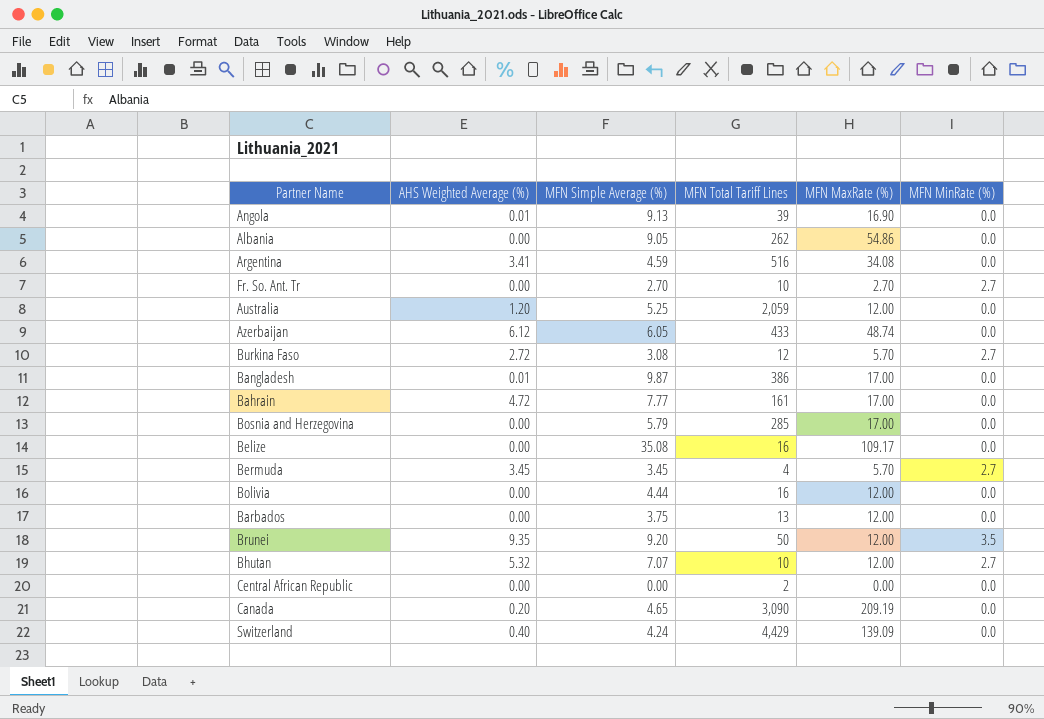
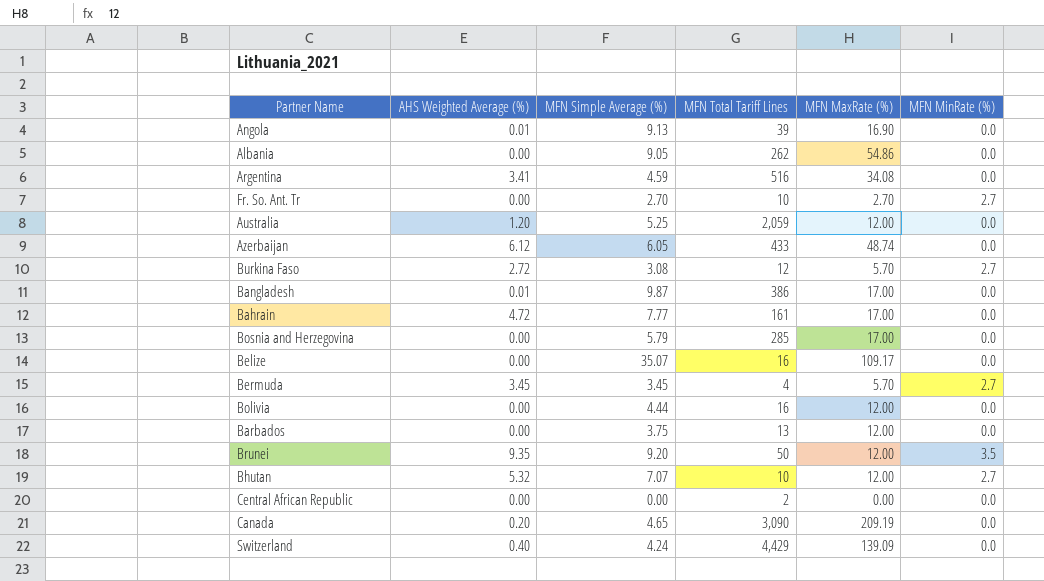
Belize | MFN Simple Average (%): 35.08 -> 35.07

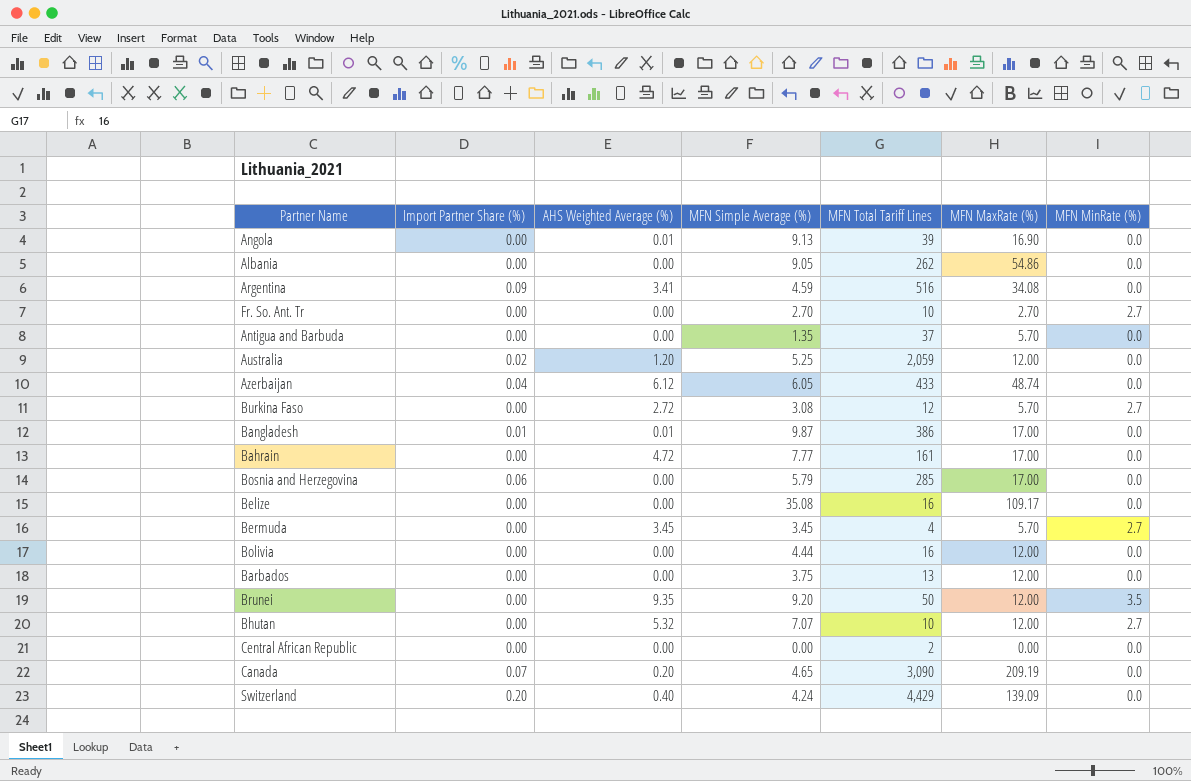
column Import Partner Share (%) | position: none -> 2
row Antigua and Barbuda: none -> 0.00 | 0.00 | 1.35 | 37 | 5.70 | 0.0
Belize | MFN Simple Average (%): 35.07 -> 35.08

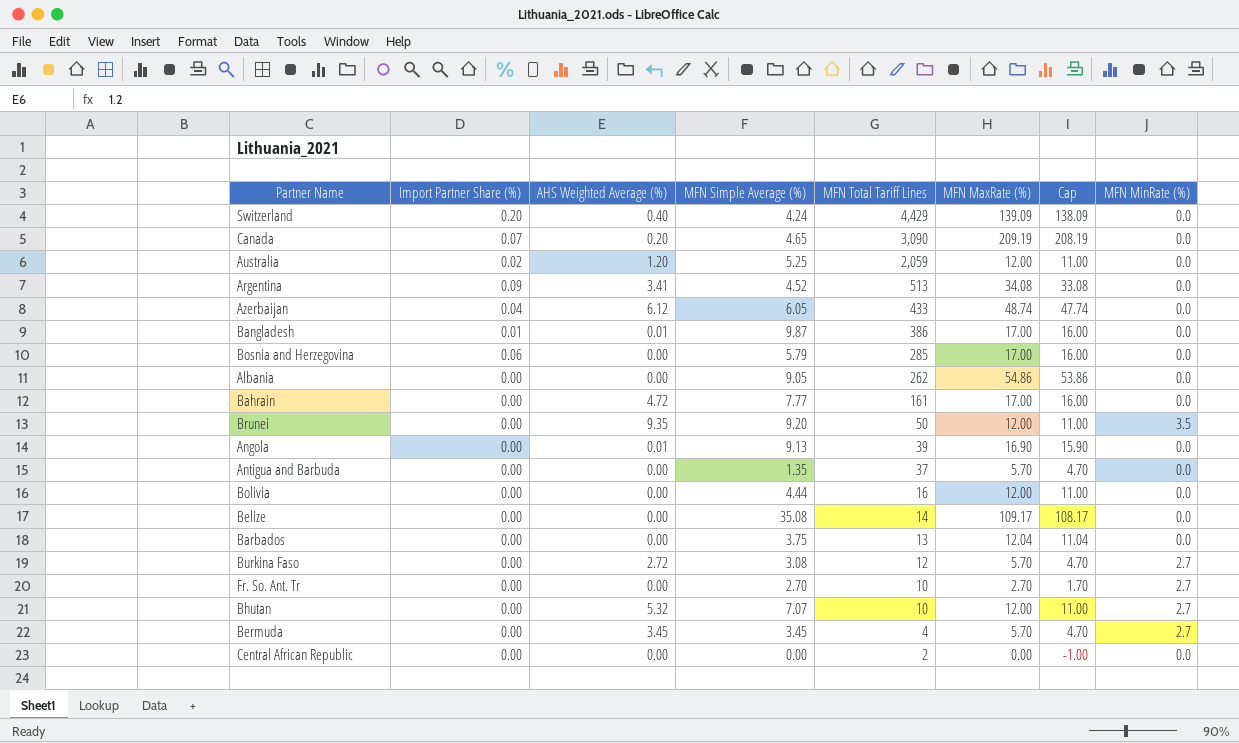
row order: none -> MFN Total Tariff Lines descending
column Cap | formula: none -> [MFN MaxRate (%)] - 1
Argentina | MFN Simple Average (%): 4.59 -> 4.52
Argentina | MFN Total Tariff Lines: 516 -> 513
Belize | MFN Total Tariff Lines: 16 -> 14
Barbados | MFN MaxRate (%): 12.00 -> 12.04

